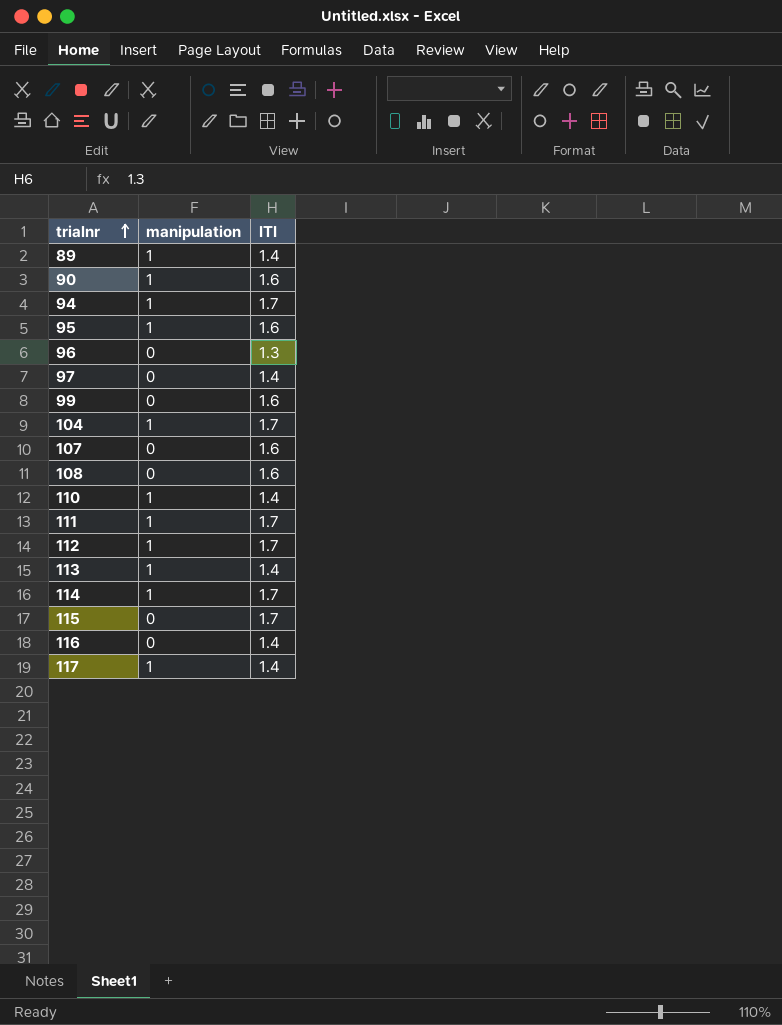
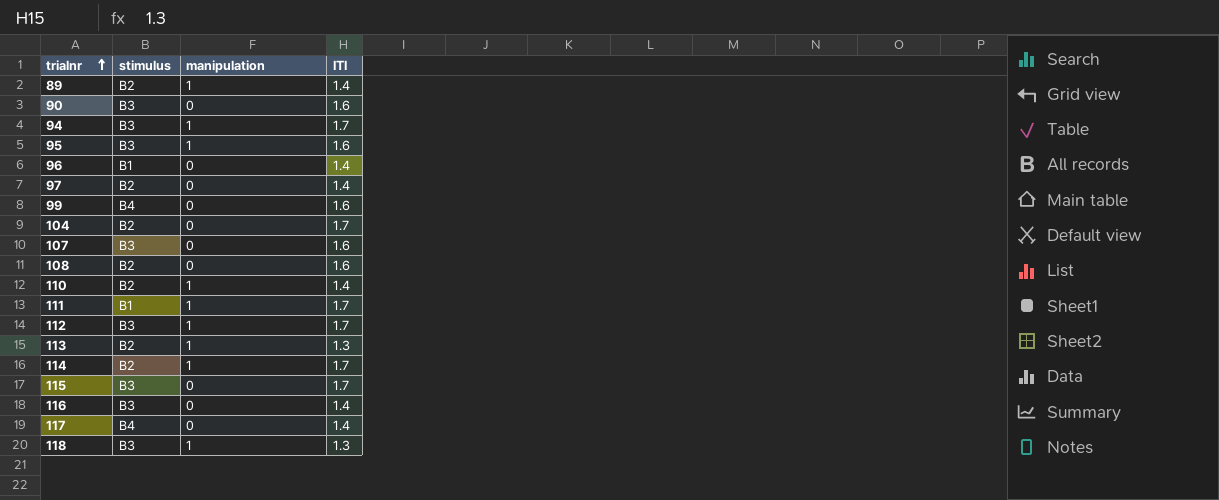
column stimulus | position: none -> 2
90 | manipulation: 1 -> 0
96 | ITI: 1.3 -> 1.4
104 | manipulation: 1 -> 0
113 | ITI: 1.4 -> 1.3
117 | manipulation: 1 -> 0
row 118: none -> B3 | 1 | 1.3

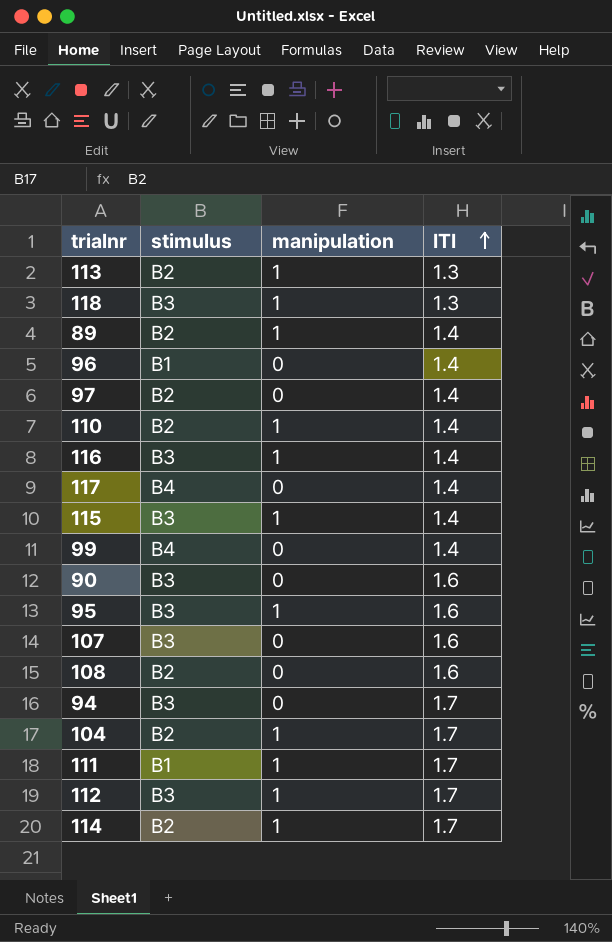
row order: trialnr ascending -> ITI ascending
116 | manipulation: 0 -> 1
115 | manipulation: 0 -> 1
115 | ITI: 1.7 -> 1.4
99 | ITI: 1.6 -> 1.4
94 | manipulation: 1 -> 0
104 | manipulation: 0 -> 1

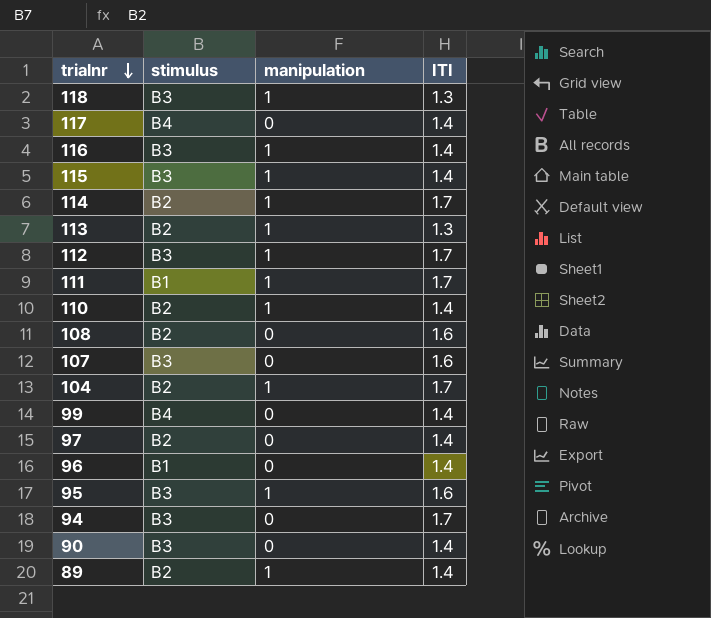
row order: ITI ascending -> trialnr descending
90 | ITI: 1.6 -> 1.4

